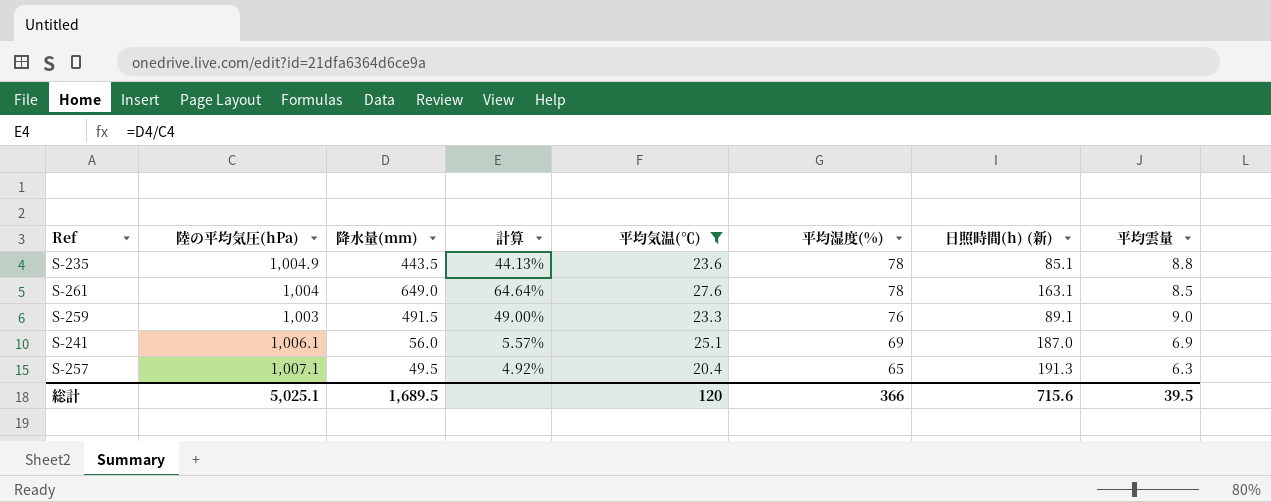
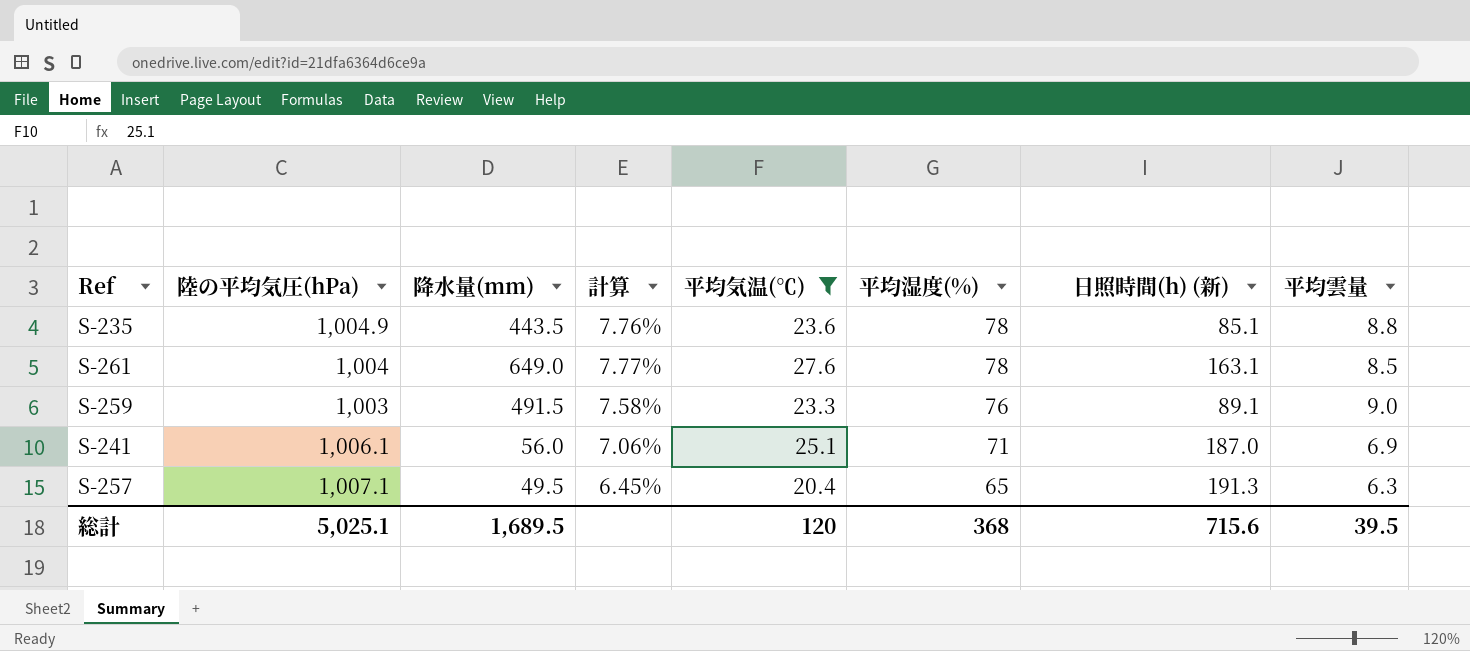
column 計算 | formula: [降水量(mm)] / [陸の平均気圧(hPa)] -> [平均湿度(%)] / [陸の平均気圧(hPa)]
S-241 | 平均湿度(%): 69 -> 71
総計 | 平均湿度(%): 366 -> 368

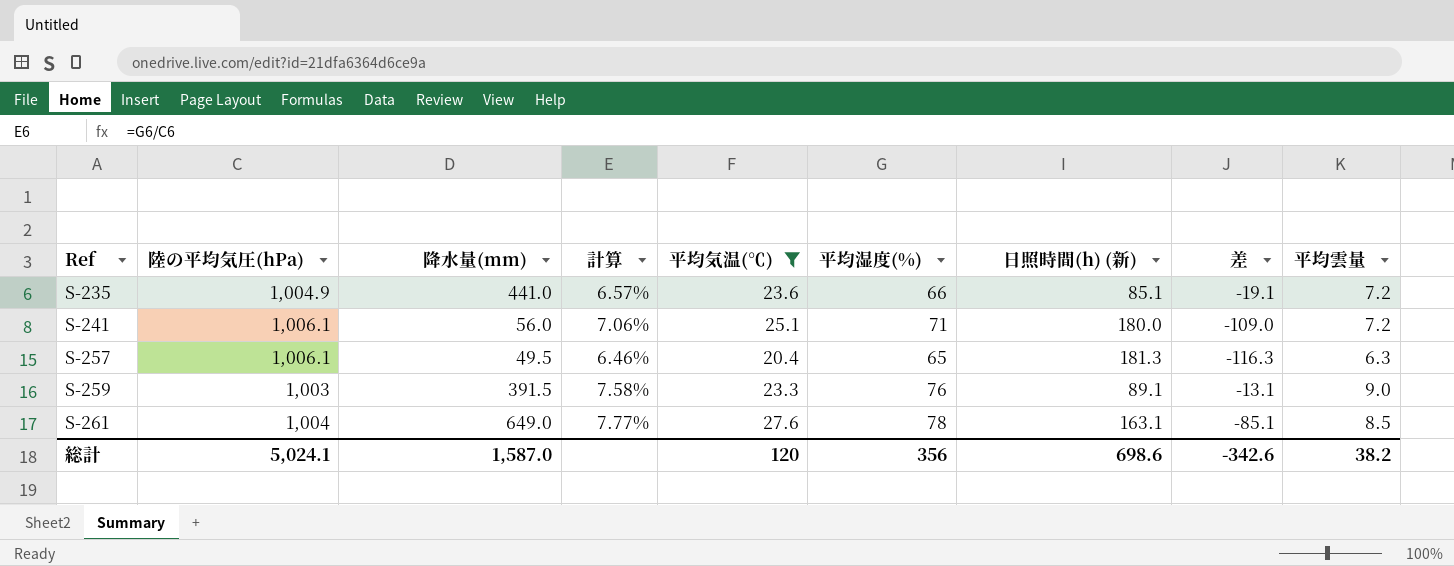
row order: 平均湿度(%) descending -> Ref ascending
column 差 | formula: none -> [平均湿度(%)] - [日照時間(h) (新)]
S-235 | 降水量(mm): 443.5 -> 441.0
S-235 | 計算: 7.76% -> 6.57%
S-235 | 平均湿度(%): 78 -> 66
S-235 | 平均雲量: 8.8 -> 7.2
S-241 | 日照時間(h) (新): 187.0 -> 180.0
S-241 | 平均雲量: 6.9 -> 7.2
S-257 | 陸の平均気圧(hPa): 1,007.1 -> 1,006.1
S-257 | 計算: 6.45% -> 6.46%
S-257 | 日照時間(h) (新): 191.3 -> 181.3
S-259 | 降水量(mm): 491.5 -> 391.5
総計 | 陸の平均気圧(hPa): 5,025.1 -> 5,024.1
総計 | 降水量(mm): 1,689.5 -> 1,587.0
総計 | 平均湿度(%): 368 -> 356
総計 | 日照時間(h) (新): 715.6 -> 698.6
総計 | 平均雲量: 39.5 -> 38.2

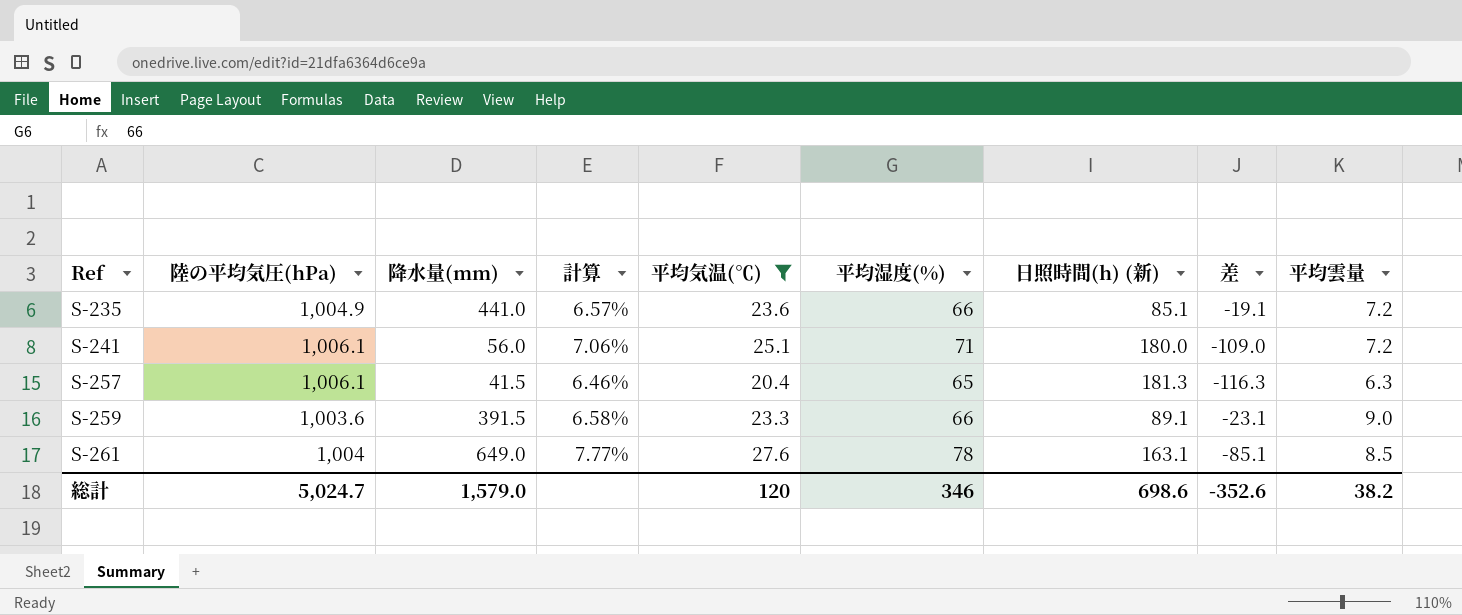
S-257 | 降水量(mm): 49.5 -> 41.5
S-259 | 陸の平均気圧(hPa): 1,003 -> 1,003.6
S-259 | 計算: 7.58% -> 6.58%
S-259 | 平均湿度(%): 76 -> 66
S-259 | 差: -13.1 -> -23.1
総計 | 陸の平均気圧(hPa): 5,024.1 -> 5,024.7
総計 | 降水量(mm): 1,587.0 -> 1,579.0
総計 | 平均湿度(%): 356 -> 346
総計 | 差: -342.6 -> -352.6

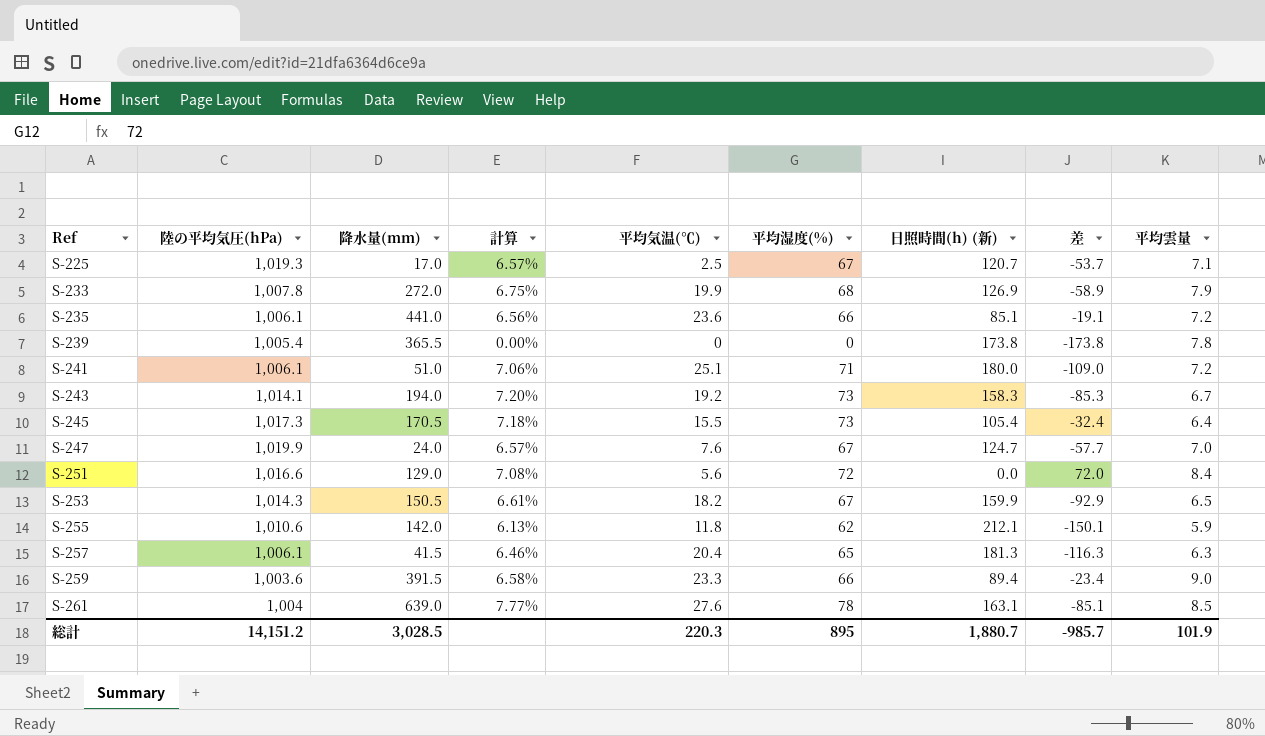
filter: 平均気温(℃) >= 20.4 -> none
S-235 | 陸の平均気圧(hPa): 1,004.9 -> 1,006.1
S-235 | 計算: 6.57% -> 6.56%
S-241 | 降水量(mm): 56.0 -> 51.0
S-259 | 日照時間(h) (新): 89.1 -> 89.4
S-259 | 差: -23.1 -> -23.4
S-261 | 降水量(mm): 649.0 -> 639.0
総計 | 陸の平均気圧(hPa): 5,024.7 -> 14,151.2
総計 | 降水量(mm): 1,579.0 -> 3,028.5
総計 | 平均気温(℃): 120 -> 220.3
総計 | 平均湿度(%): 346 -> 895
総計 | 日照時間(h) (新): 698.6 -> 1,880.7
総計 | 差: -352.6 -> -985.7
総計 | 平均雲量: 38.2 -> 101.9

